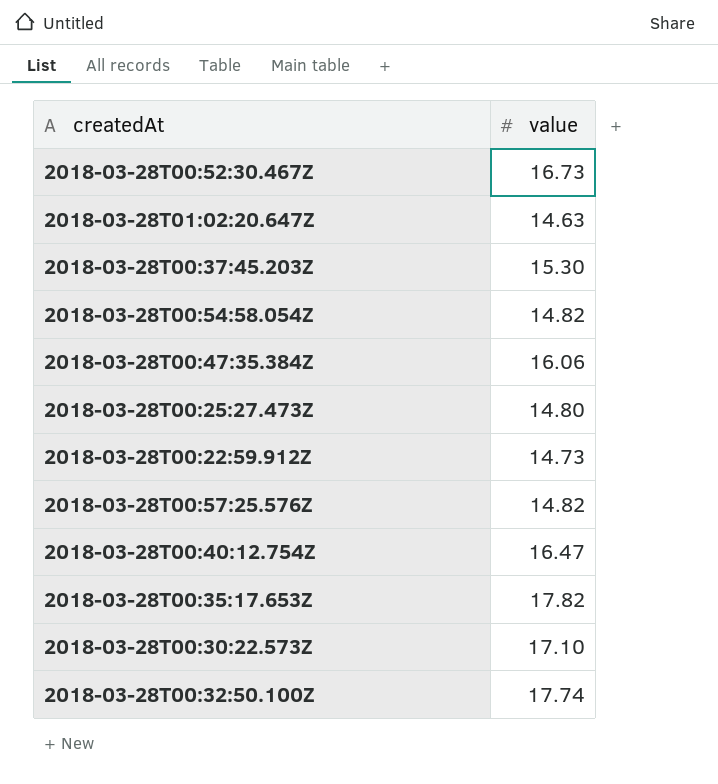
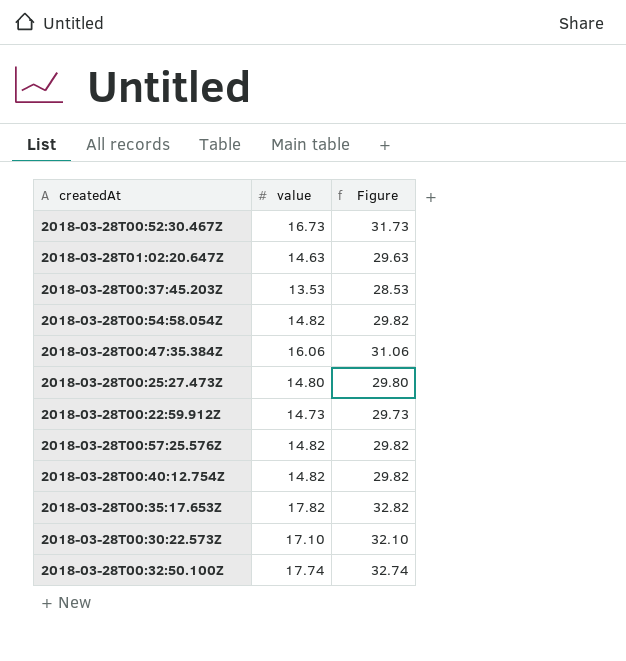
column Figure | formula: none -> [value] + 15
2018-03-28T00:37:45.203Z | value: 15.30 -> 13.53
2018-03-28T00:40:12.754Z | value: 16.47 -> 14.82

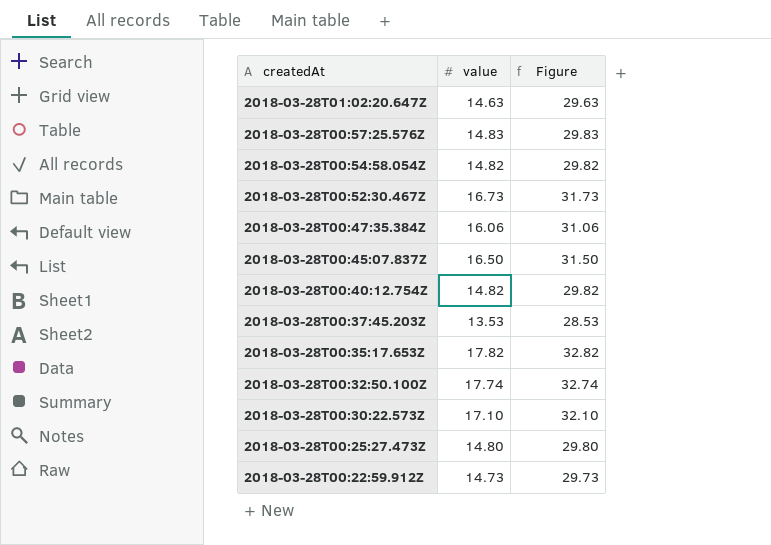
row order: none -> createdAt descending
2018-03-28T00:57:25.576Z | value: 14.82 -> 14.83
2018-03-28T00:57:25.576Z | Figure: 29.82 -> 29.83
row 2018-03-28T00:45:07.837Z: none -> 16.50 | 31.50

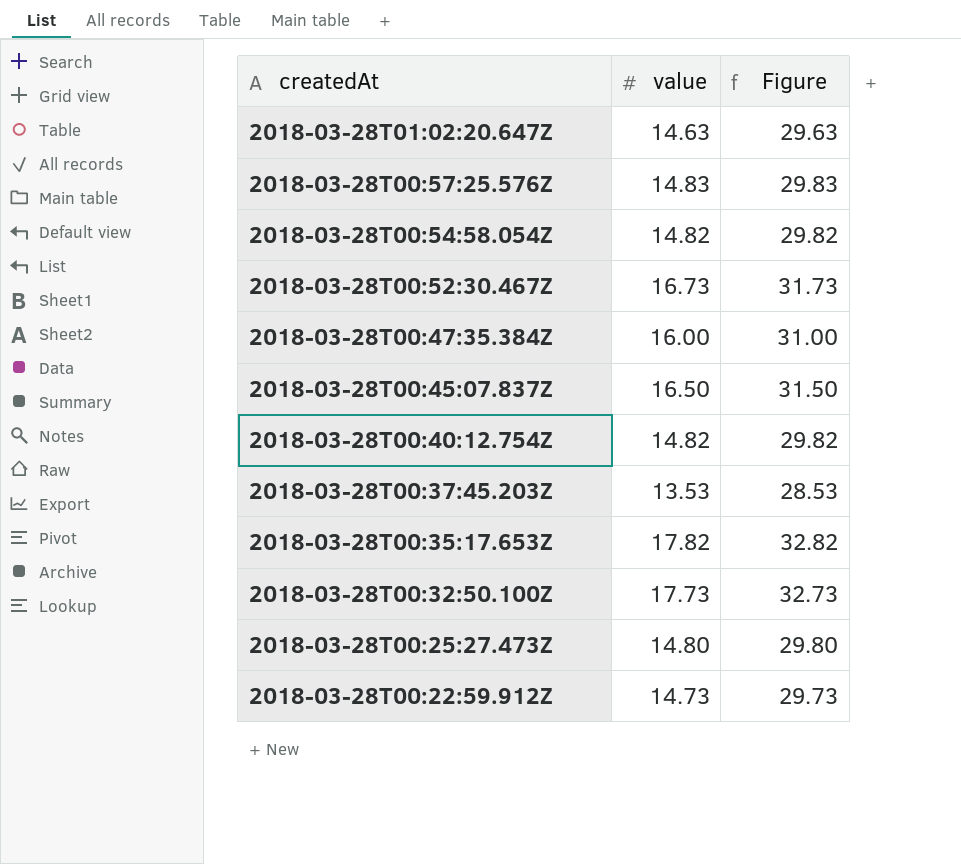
row 2018-03-28T00:30:22.573Z: 17.10 | 32.10 -> none
2018-03-28T00:47:35.384Z | value: 16.06 -> 16.00
2018-03-28T00:47:35.384Z | Figure: 31.06 -> 31.00
2018-03-28T00:32:50.100Z | value: 17.74 -> 17.73
2018-03-28T00:32:50.100Z | Figure: 32.74 -> 32.73

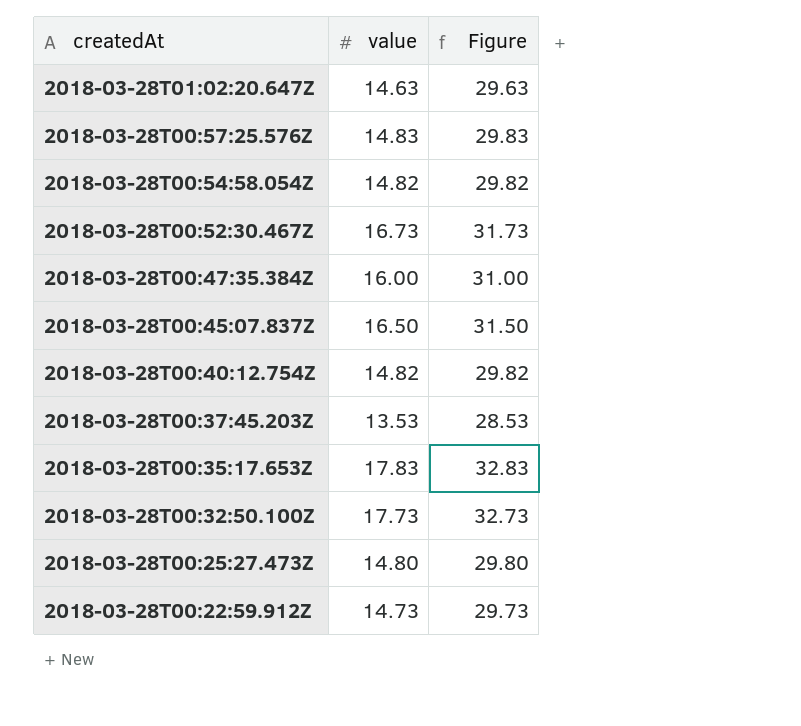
2018-03-28T00:35:17.653Z | value: 17.82 -> 17.83
2018-03-28T00:35:17.653Z | Figure: 32.82 -> 32.83

